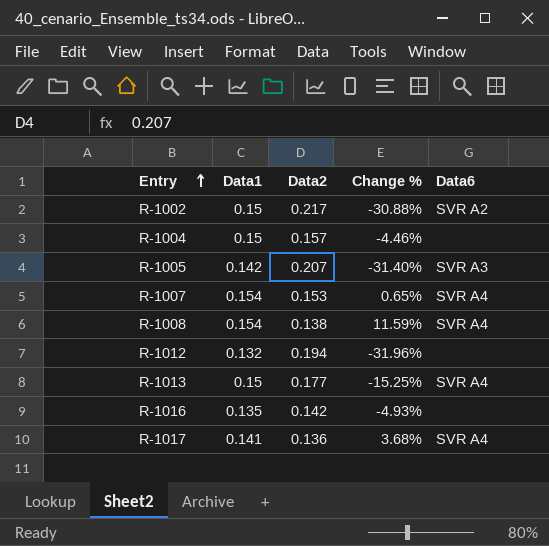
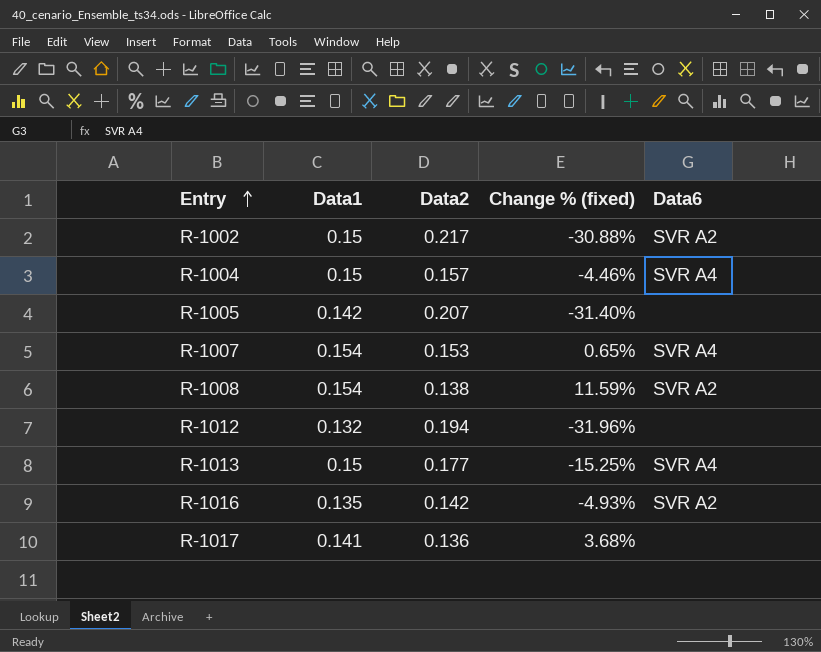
column name: Change % -> Change % (fixed)
R-1004 | Data6: none -> SVR A4
R-1005 | Data6: SVR A3 -> none
R-1008 | Data6: SVR A4 -> SVR A2
R-1016 | Data6: none -> SVR A2
R-1017 | Data6: SVR A4 -> none

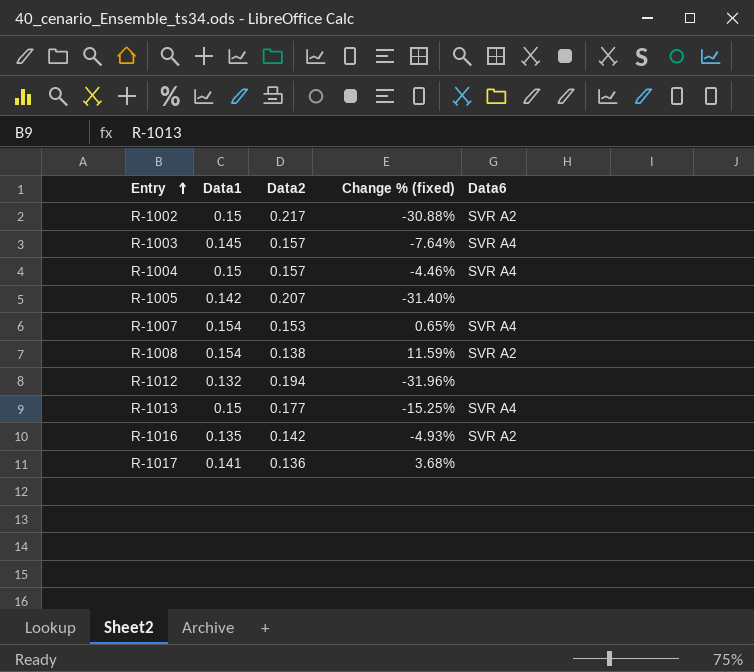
row R-1003: none -> 0.145 | 0.157 | -7.64% | SVR A4

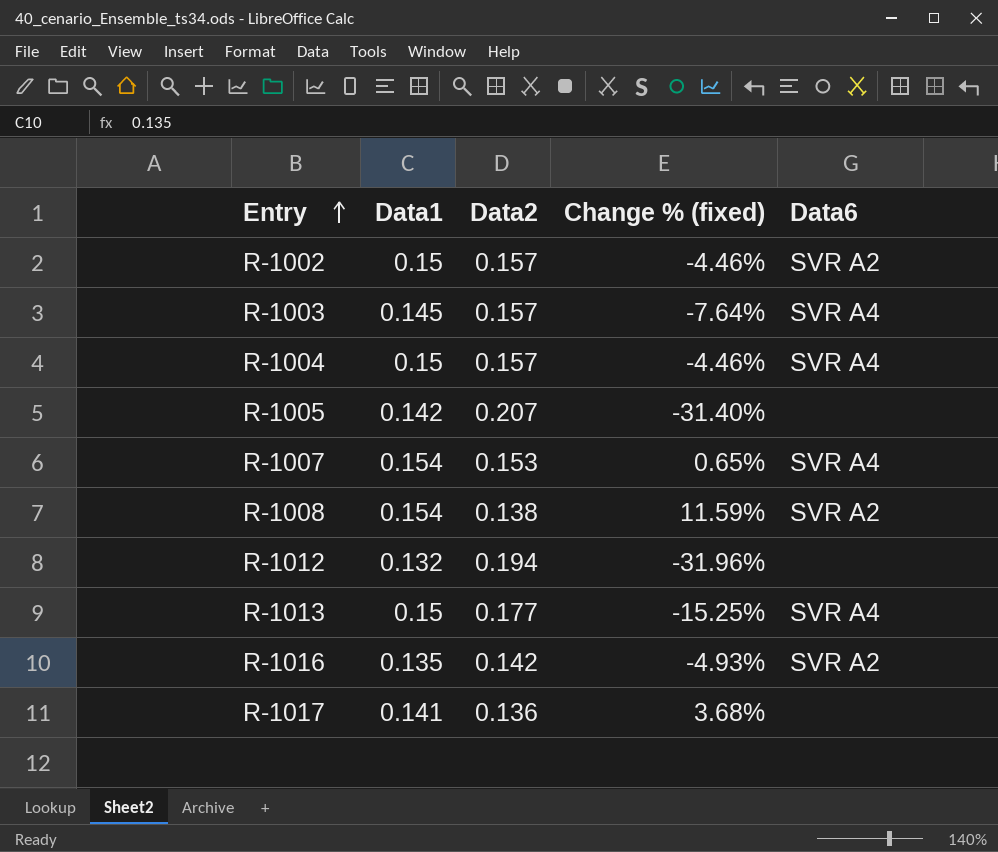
R-1002 | Data2: 0.217 -> 0.157
R-1002 | Change % (fixed): -30.88% -> -4.46%

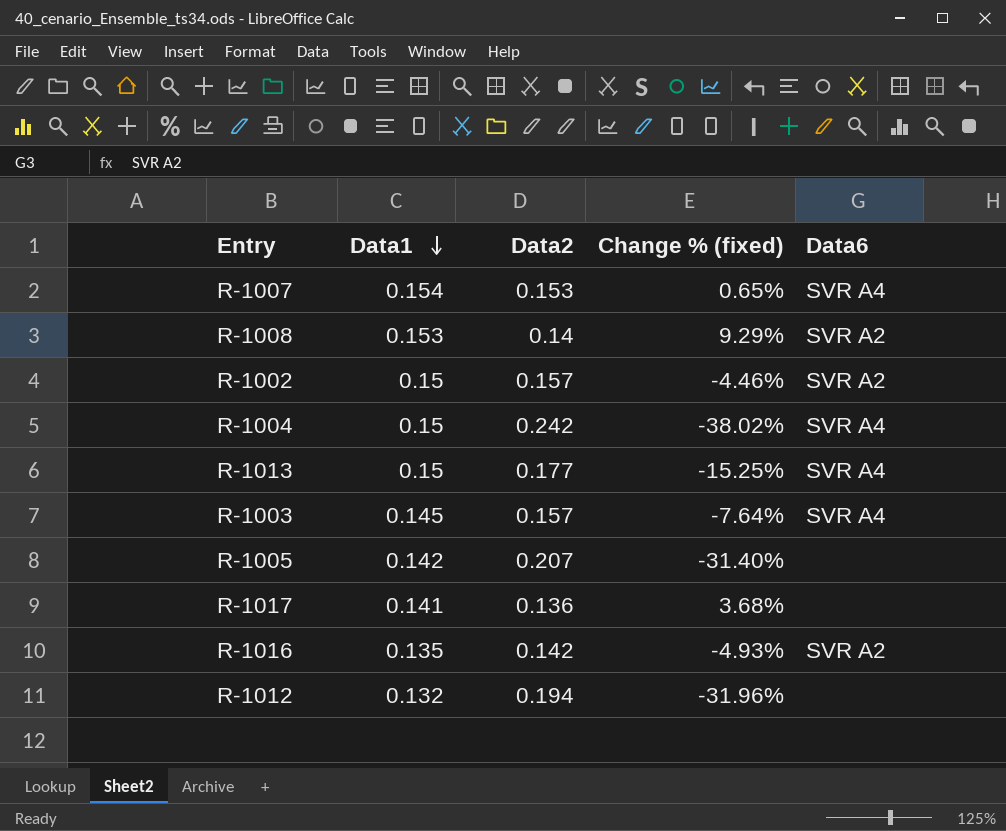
row order: Entry ascending -> Data1 descending
R-1008 | Data1: 0.154 -> 0.153
R-1008 | Data2: 0.138 -> 0.14
R-1008 | Change % (fixed): 11.59% -> 9.29%
R-1004 | Data2: 0.157 -> 0.242
R-1004 | Change % (fixed): -4.46% -> -38.02%

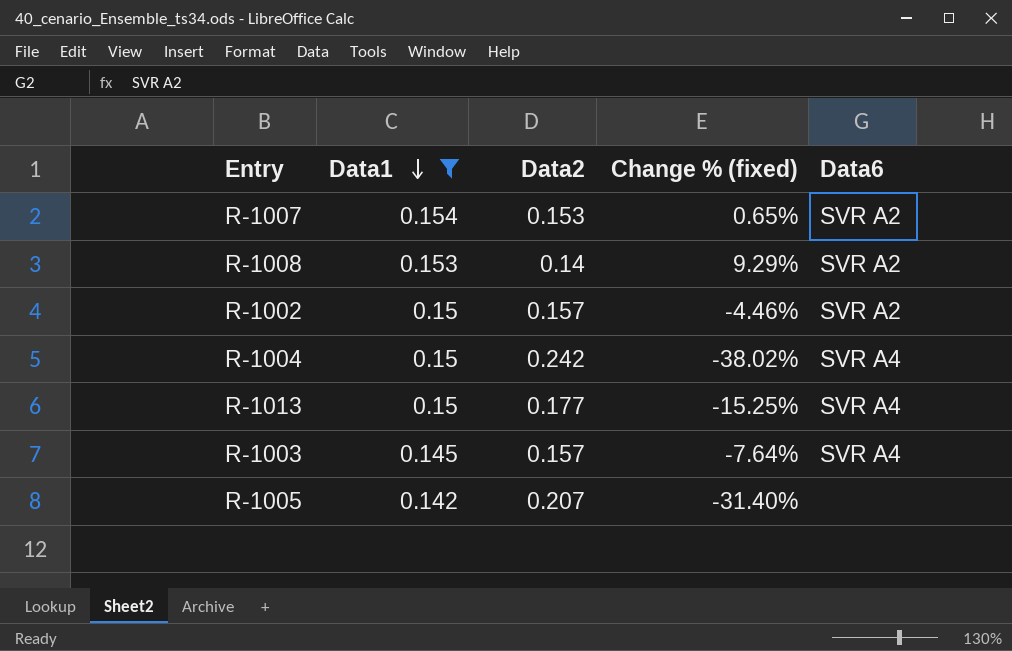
filter: none -> Data1 >= 0.142
R-1007 | Data6: SVR A4 -> SVR A2

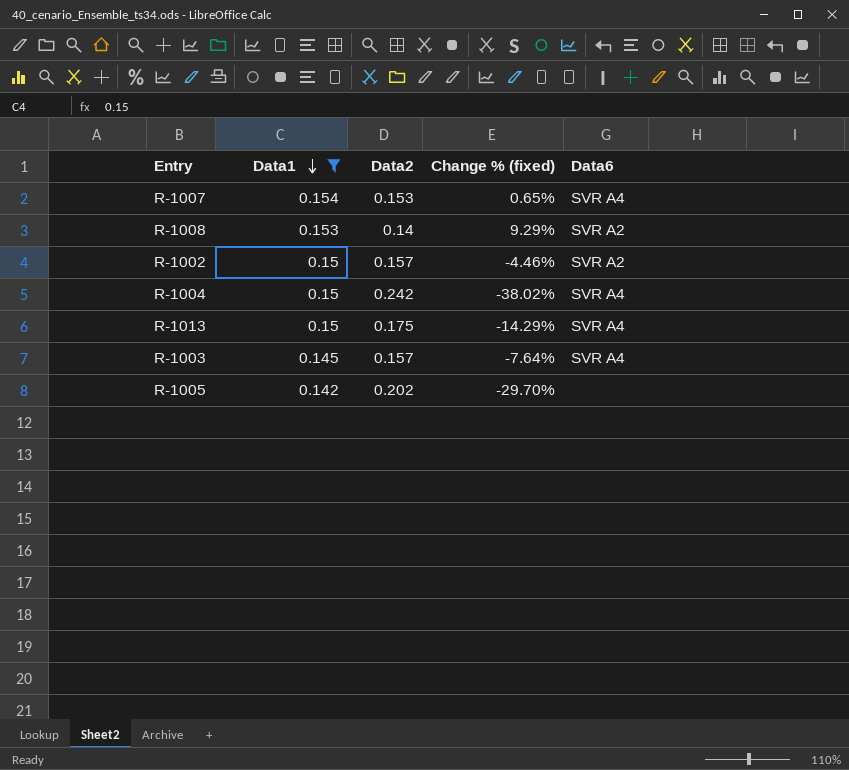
R-1007 | Data6: SVR A2 -> SVR A4
R-1013 | Data2: 0.177 -> 0.175
R-1013 | Change % (fixed): -15.25% -> -14.29%
R-1005 | Data2: 0.207 -> 0.202
R-1005 | Change % (fixed): -31.40% -> -29.70%

